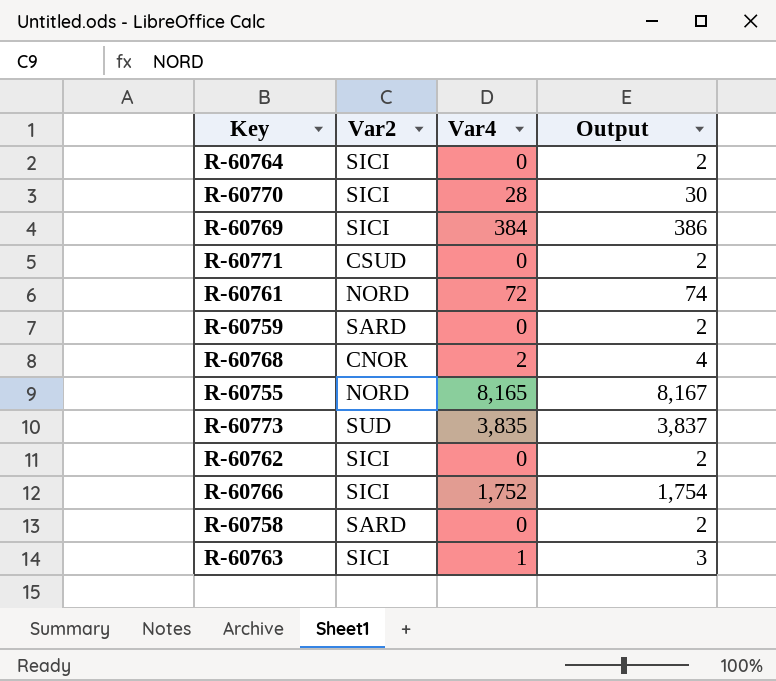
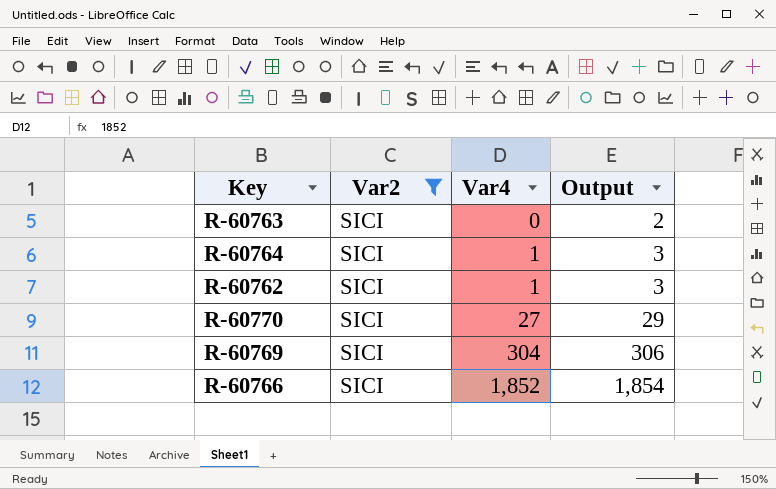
filter: none -> Var2 = SICI
row order: none -> Var4 ascending
R-60763 | Var4: 1 -> 0
R-60763 | Output: 3 -> 2
R-60764 | Var4: 0 -> 1
R-60764 | Output: 2 -> 3
R-60762 | Var4: 0 -> 1
R-60762 | Output: 2 -> 3
R-60770 | Var4: 28 -> 27
R-60770 | Output: 30 -> 29
R-60769 | Var4: 384 -> 304
R-60769 | Output: 386 -> 306
R-60766 | Var4: 1,752 -> 1,852
R-60766 | Output: 1,754 -> 1,854

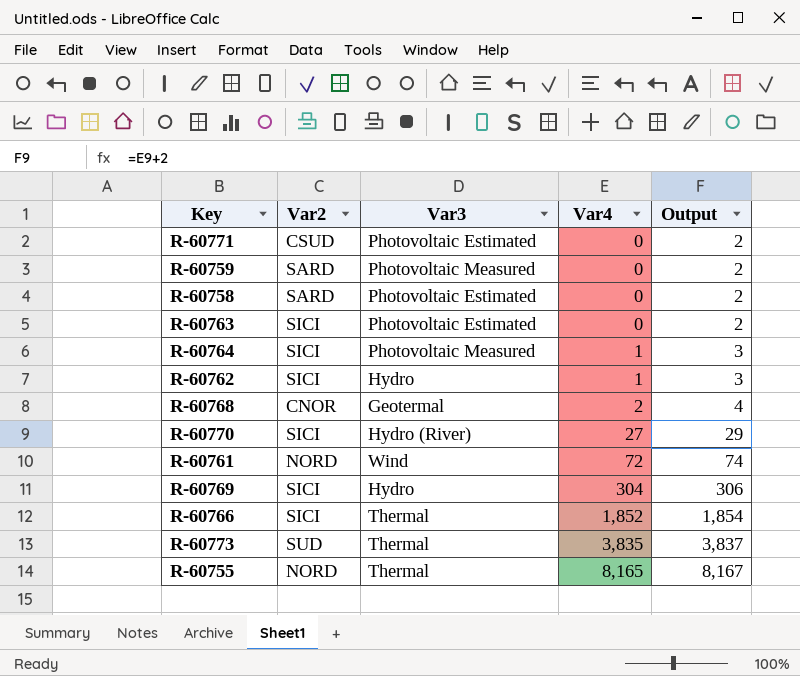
filter: Var2 = SICI -> none
column Var3 | position: none -> 3

